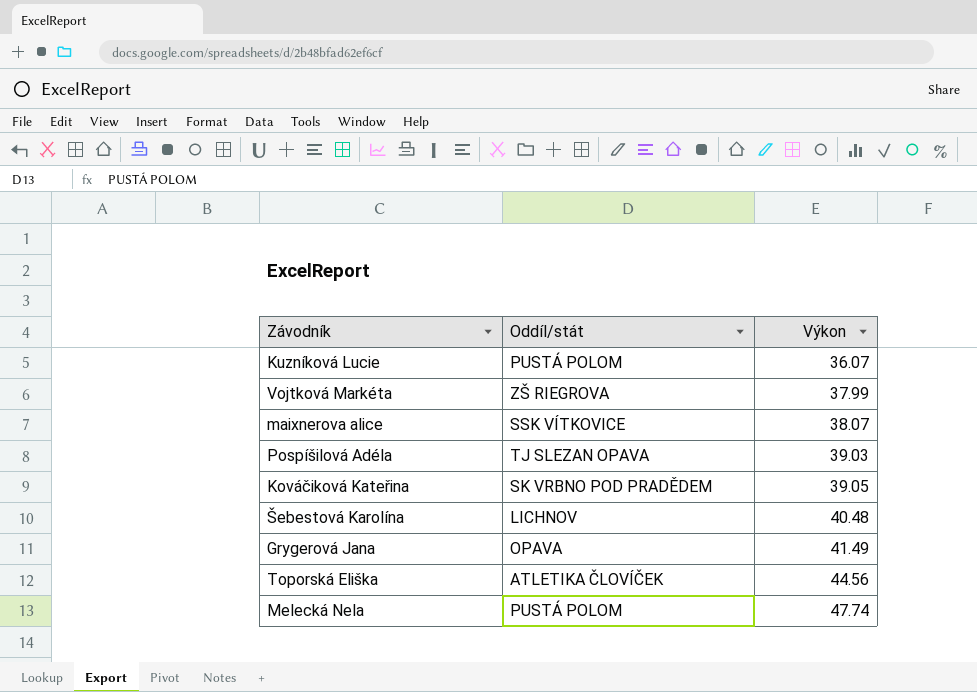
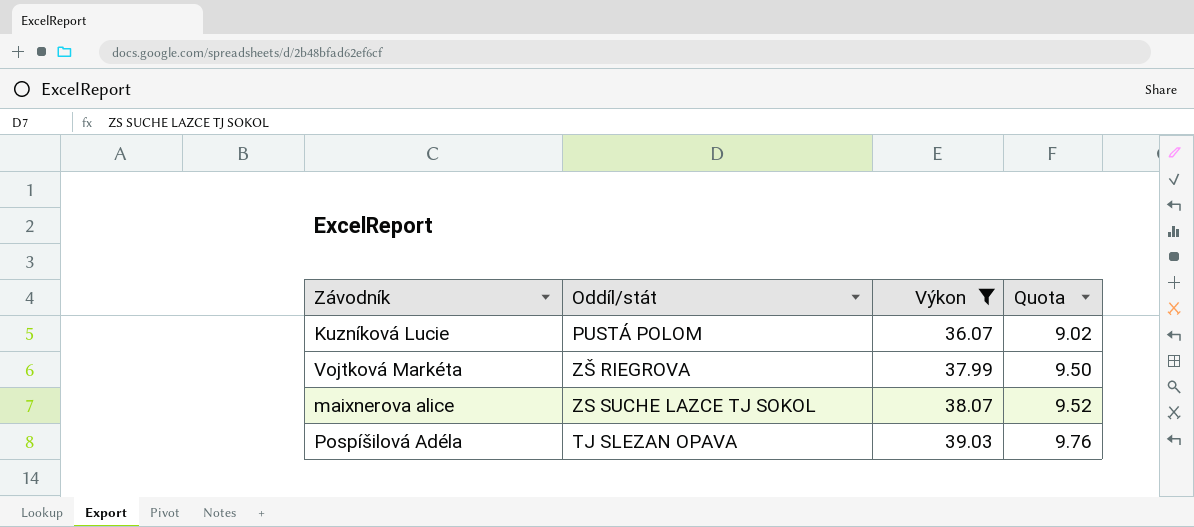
filter: none -> Výkon <= 39.03
column Quota | formula: none -> [Výkon] * 0.25
maixnerova alice | Oddíl/stát: SSK VÍTKOVICE -> ZS SUCHE LAZCE TJ SOKOL

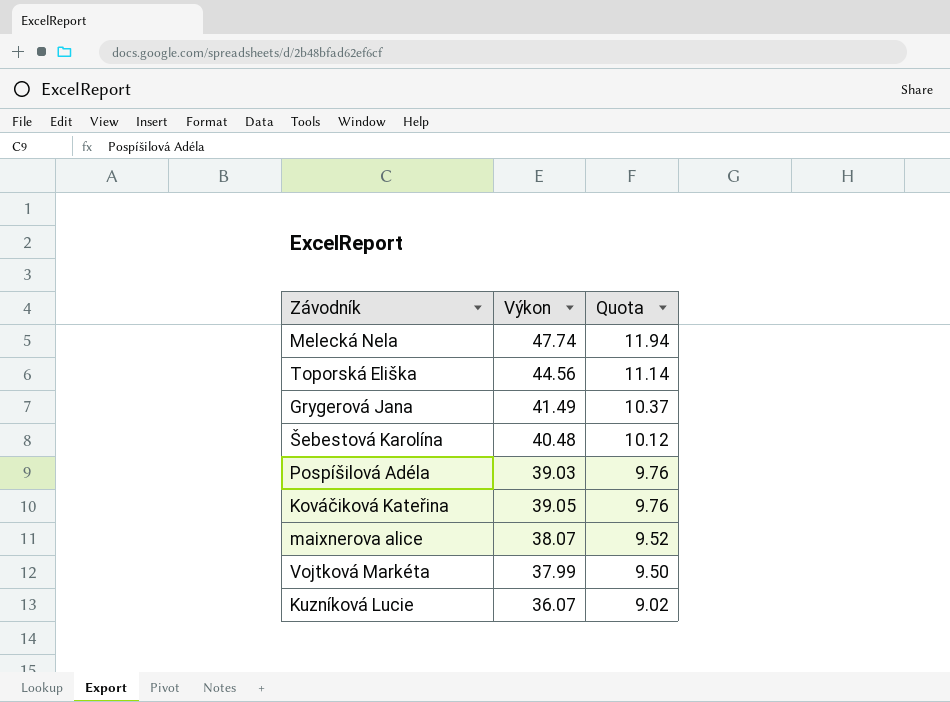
filter: Výkon <= 39.03 -> none
row order: Výkon ascending -> Quota descending
column Oddíl/stát | position: 2 -> none

